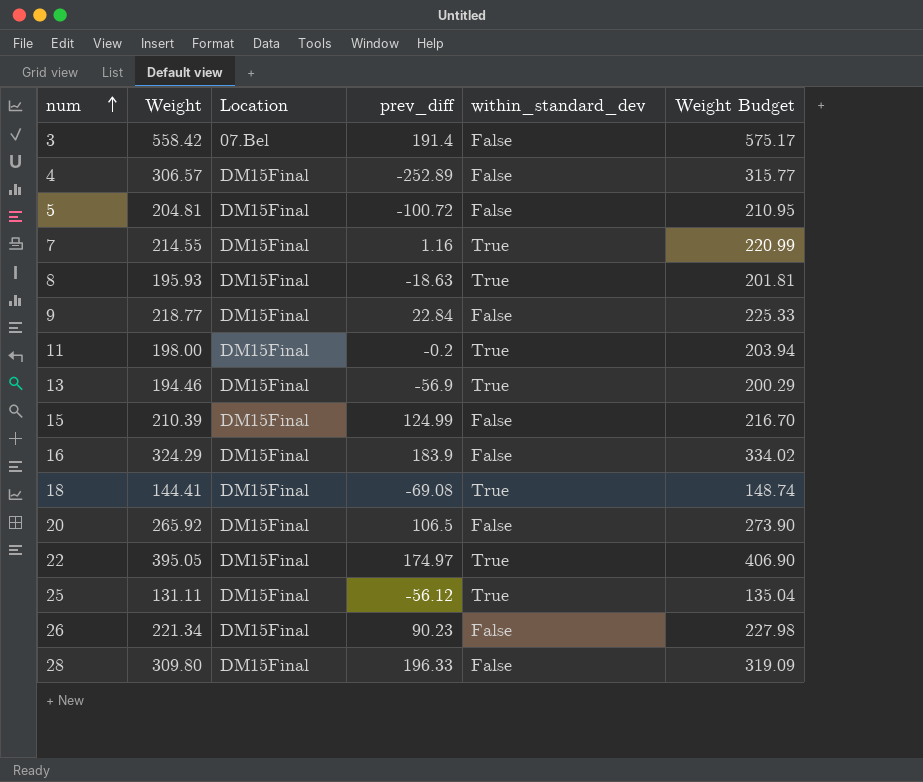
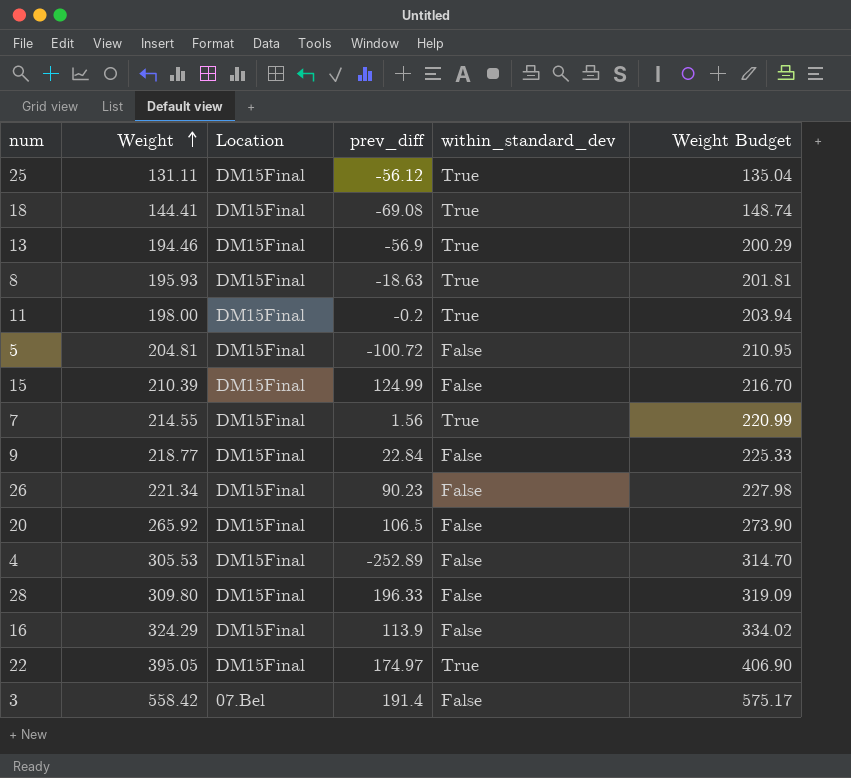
row order: num ascending -> Weight ascending
7 | prev_diff: 1.16 -> 1.56
4 | Weight: 306.57 -> 305.53
4 | Weight Budget: 315.77 -> 314.70
16 | prev_diff: 183.9 -> 113.9

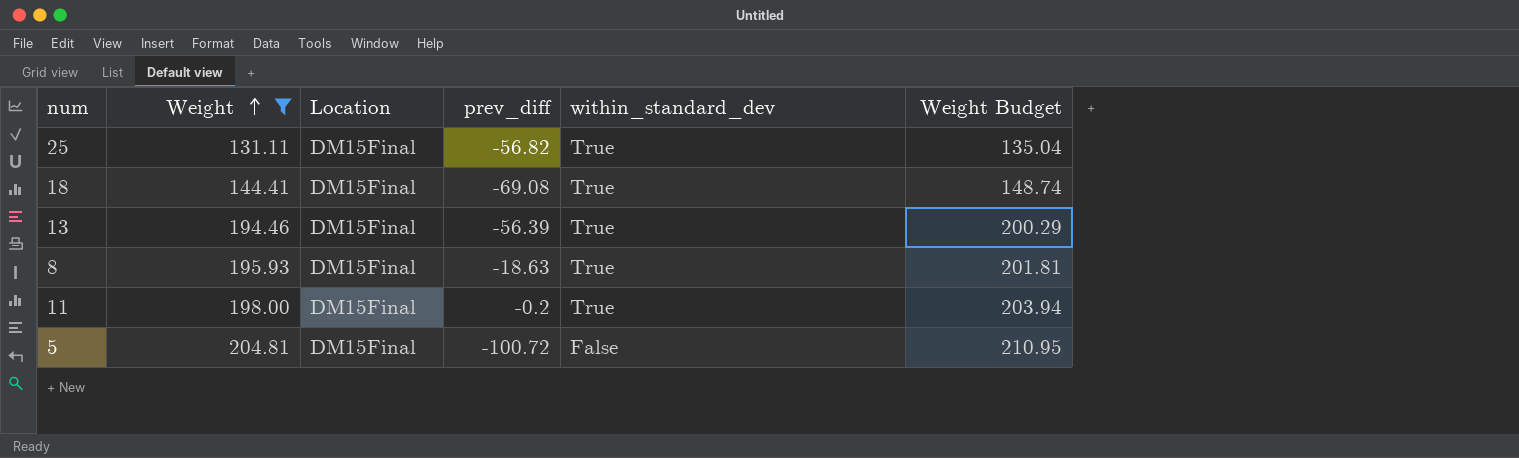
filter: none -> Weight <= 204.81
25 | prev_diff: -56.12 -> -56.82
13 | prev_diff: -56.9 -> -56.39

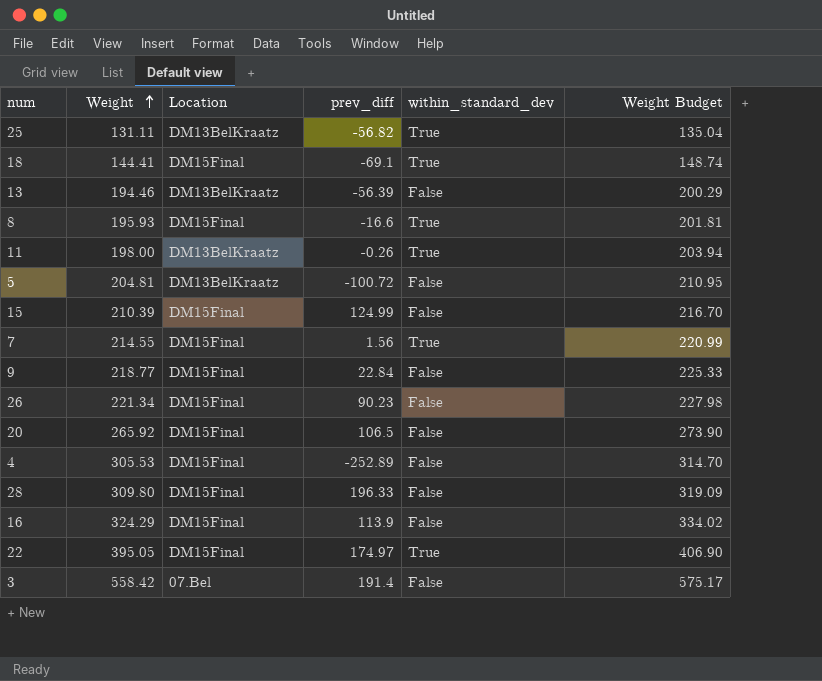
filter: Weight <= 204.81 -> none
25 | Location: DM15Final -> DM13BelKraatz
18 | prev_diff: -69.08 -> -69.1
13 | Location: DM15Final -> DM13BelKraatz
13 | within_standard_dev: True -> False
8 | prev_diff: -18.63 -> -16.6
11 | Location: DM15Final -> DM13BelKraatz
11 | prev_diff: -0.2 -> -0.26
5 | Location: DM15Final -> DM13BelKraatz

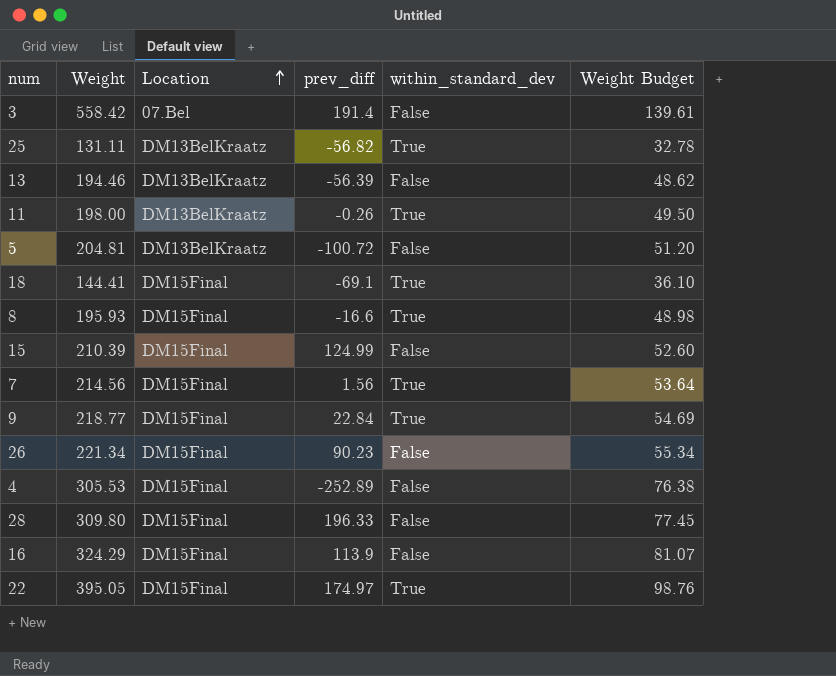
row order: Weight ascending -> Location ascending
column Weight Budget | formula: [Weight] * 1.03 -> [Weight] * 0.25
row 20: 265.92 | DM15Final | 106.5 | False | 273.90 -> none
7 | Weight: 214.55 -> 214.56
9 | within_standard_dev: False -> True

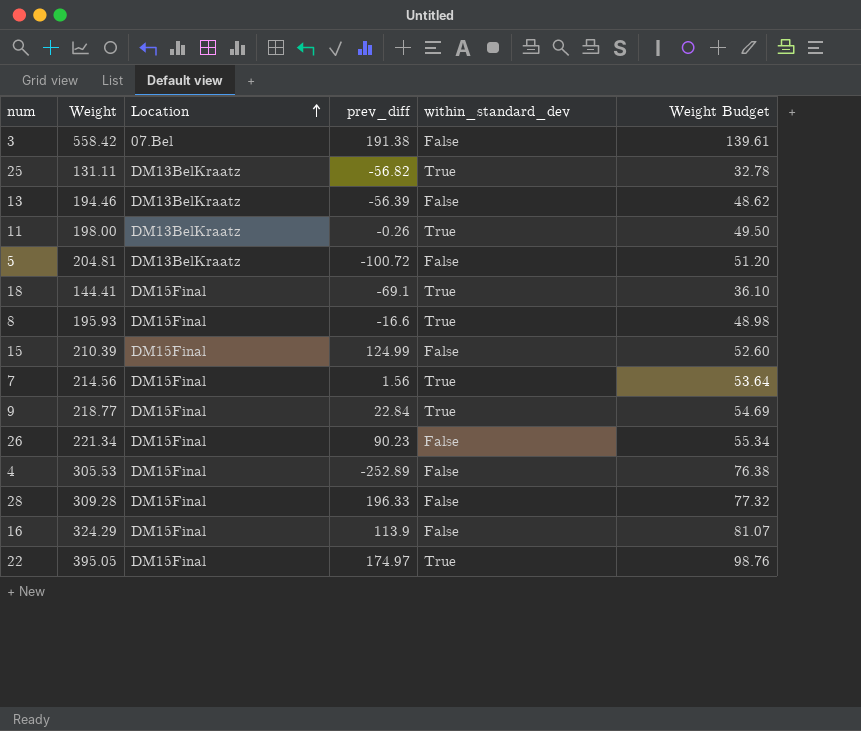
3 | prev_diff: 191.4 -> 191.38
28 | Weight: 309.80 -> 309.28
28 | Weight Budget: 77.45 -> 77.32

